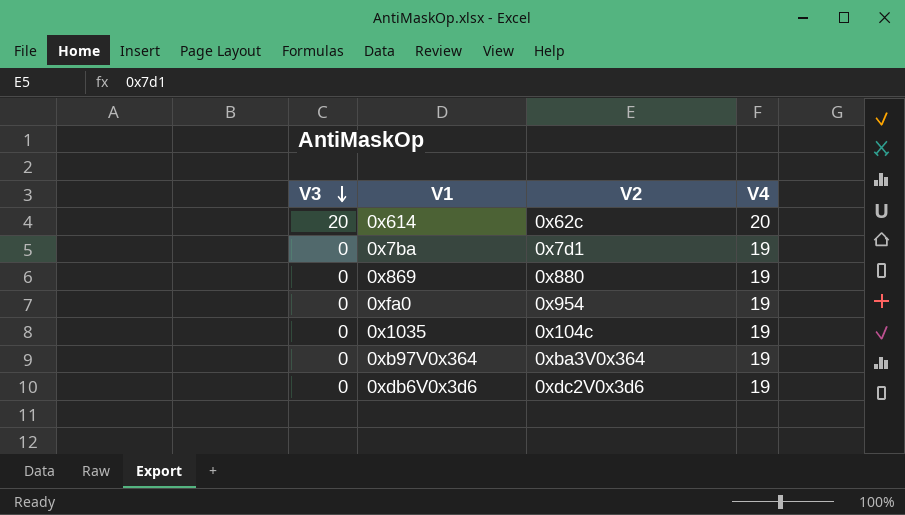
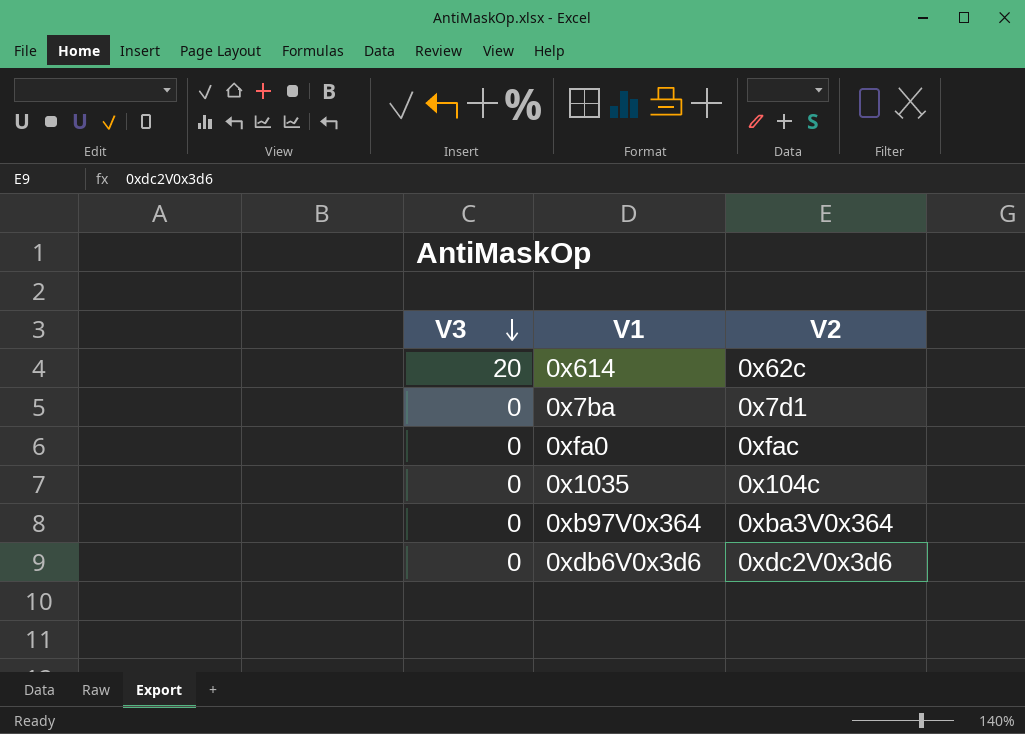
column V4 | position: 4 -> none
row 0x869: 0 | 0x880 | 19 -> none
0xfa0 | V2: 0x954 -> 0xfac

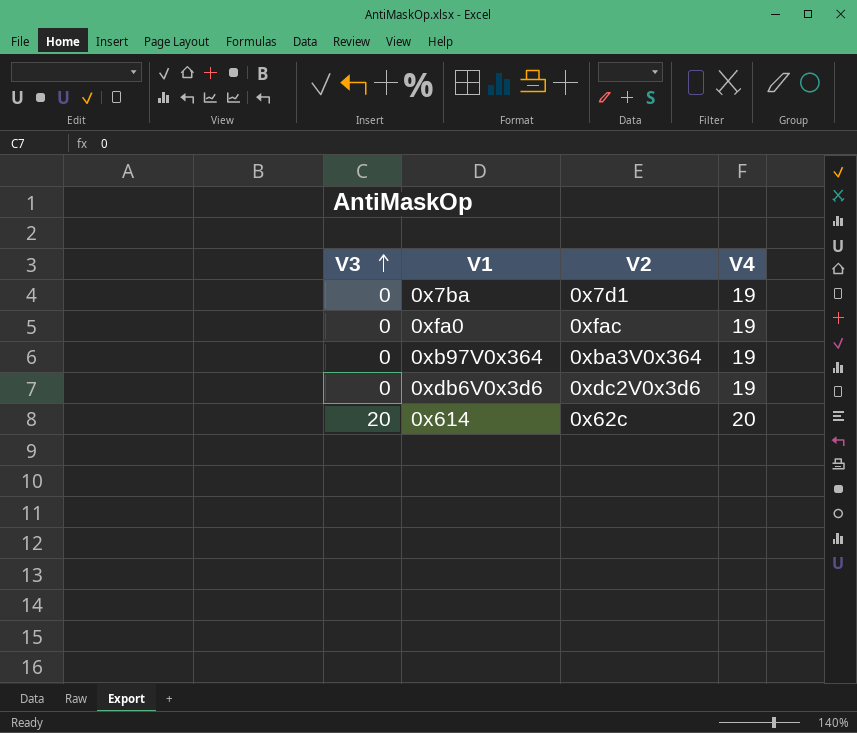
row order: V3 descending -> V3 ascending
column V4 | position: none -> 4
row 0x1035: 0 | 0x104c -> none

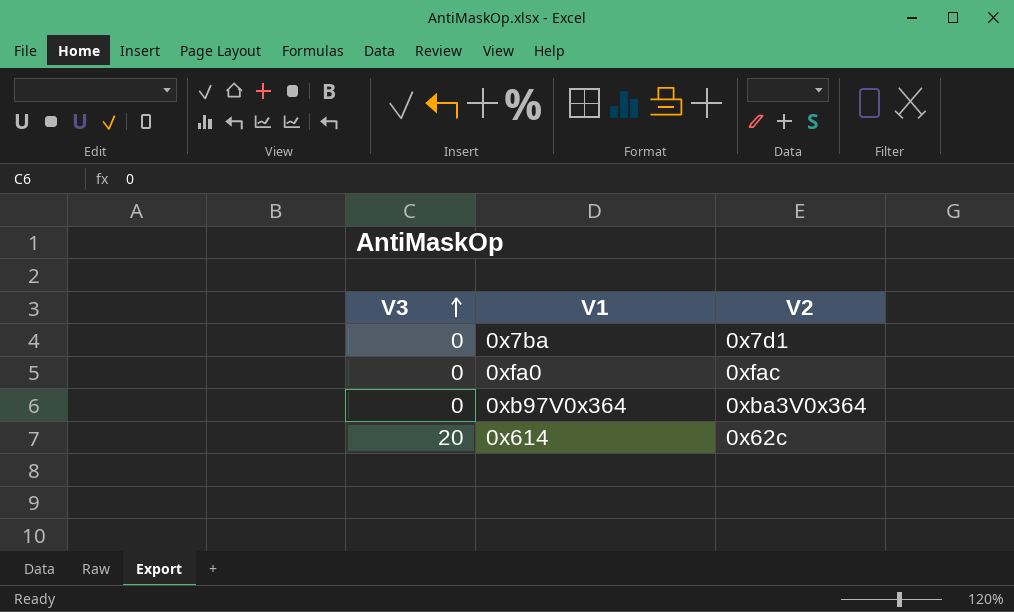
column V4 | position: 4 -> none
row 0xdb6V0x3d6: 0 | 0xdc2V0x3d6 | 19 -> none

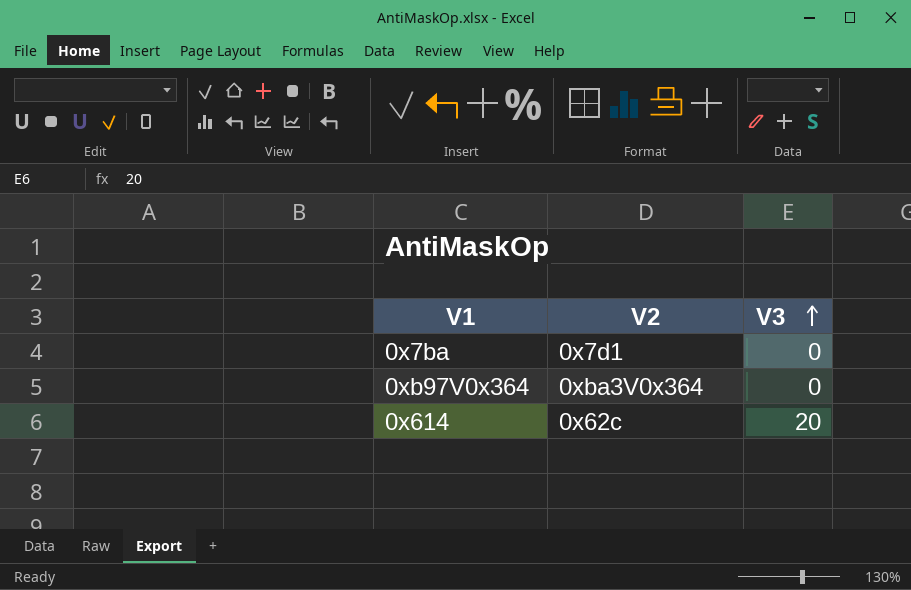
column V3 | position: 1 -> 3
row 0xfa0: 0 | 0xfac -> none

